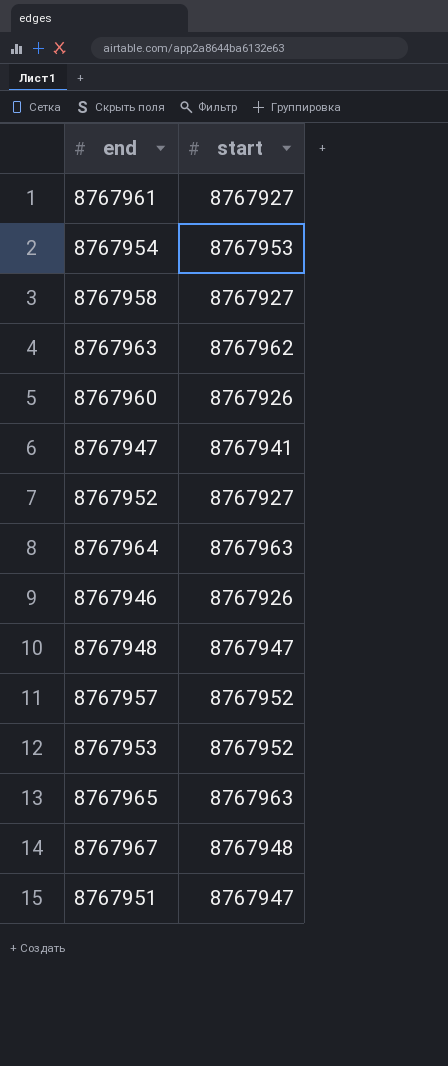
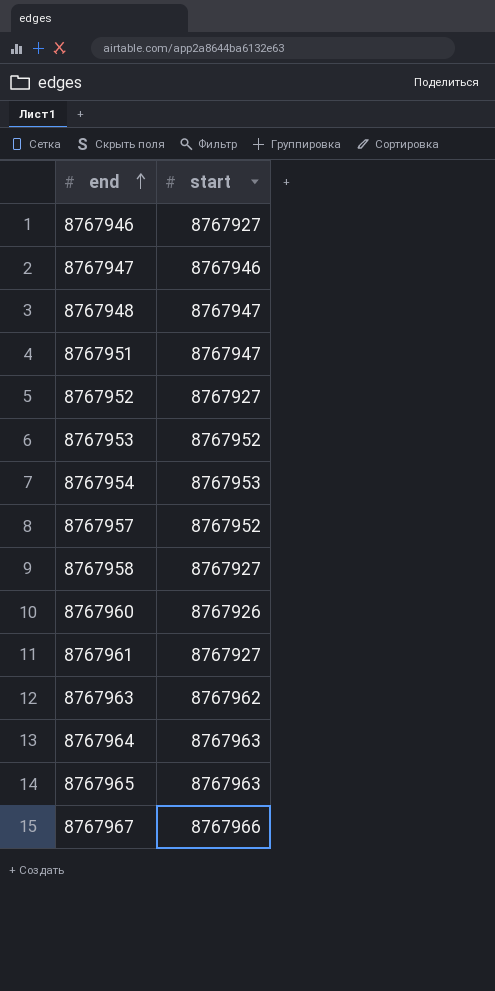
row order: none -> end ascending
8767946 | start: 8767926 -> 8767927
8767947 | start: 8767941 -> 8767946
8767967 | start: 8767948 -> 8767966

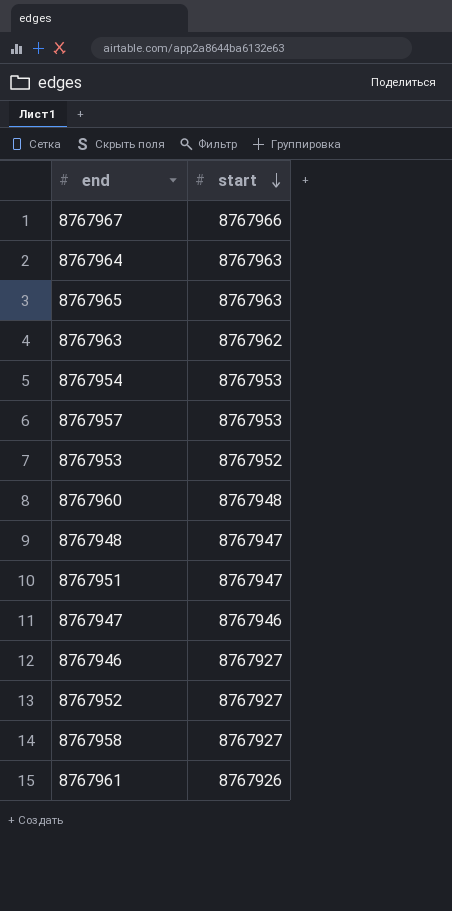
row order: end ascending -> start descending
8767957 | start: 8767952 -> 8767953
8767960 | start: 8767926 -> 8767948
8767961 | start: 8767927 -> 8767926

